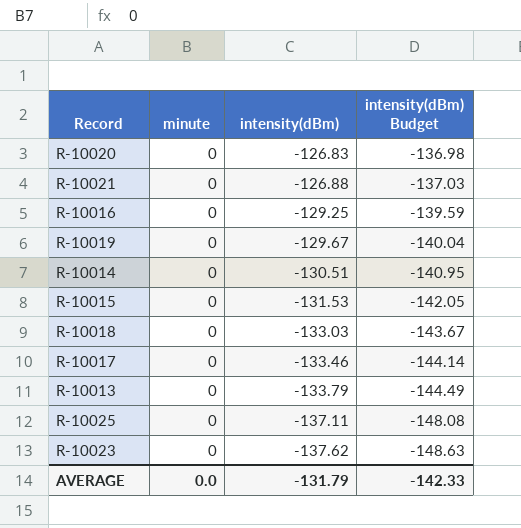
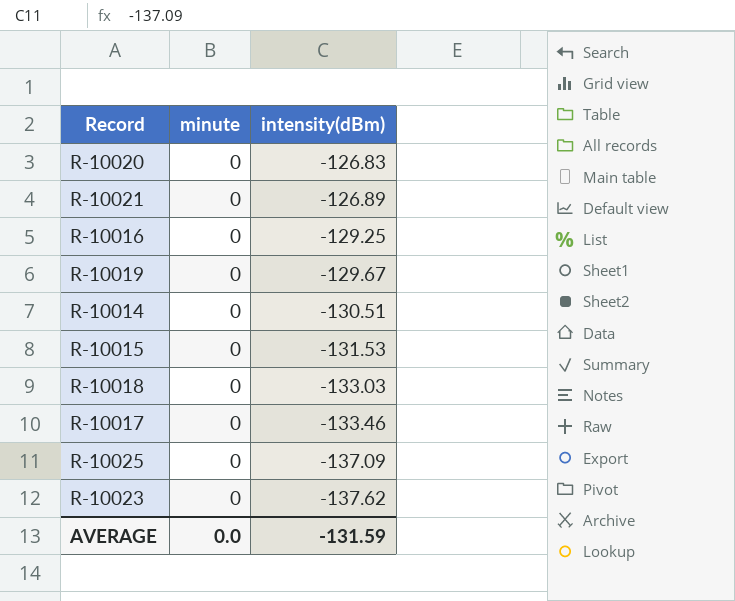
column intensity(dBm) Budget | formula: [intensity(dBm)] * 1.08 -> none
row R-10013: 0 | -133.79 | -144.49 -> none
R-10021 | intensity(dBm): -126.88 -> -126.89
R-10025 | intensity(dBm): -137.11 -> -137.09
AVERAGE | intensity(dBm): -131.79 -> -131.59

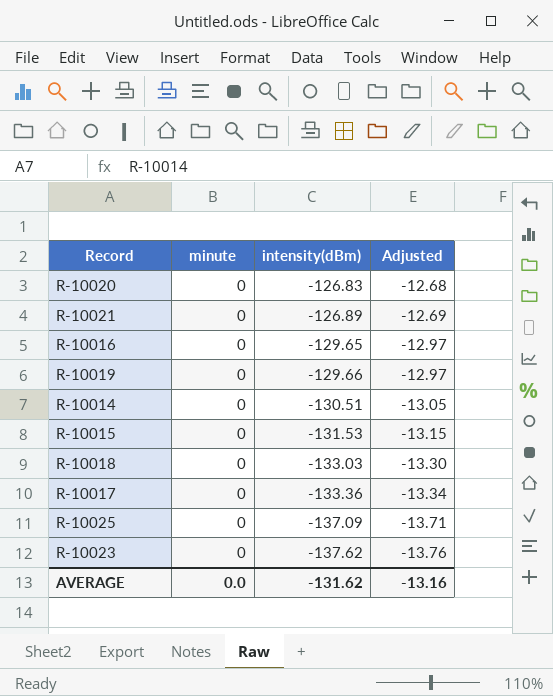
column Adjusted | formula: none -> [intensity(dBm)] * 0.1
R-10016 | intensity(dBm): -129.25 -> -129.65
R-10019 | intensity(dBm): -129.67 -> -129.66
R-10017 | intensity(dBm): -133.46 -> -133.36
AVERAGE | intensity(dBm): -131.59 -> -131.62

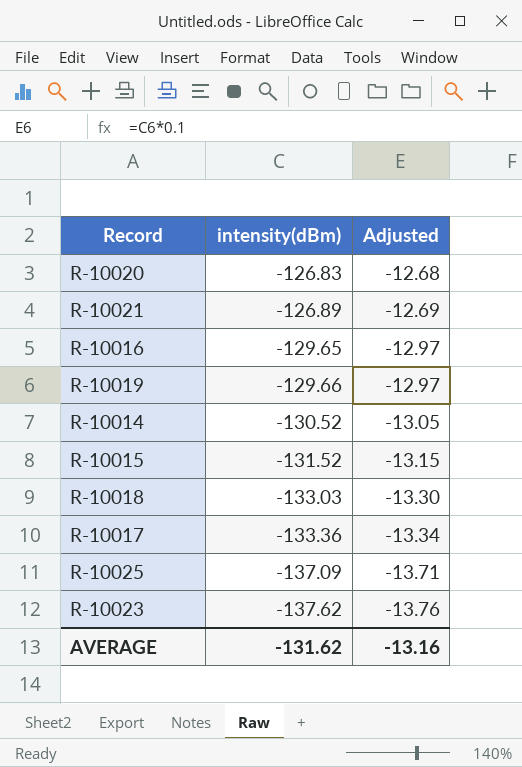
column minute | position: 2 -> none
R-10014 | intensity(dBm): -130.51 -> -130.52
R-10015 | intensity(dBm): -131.53 -> -131.52

